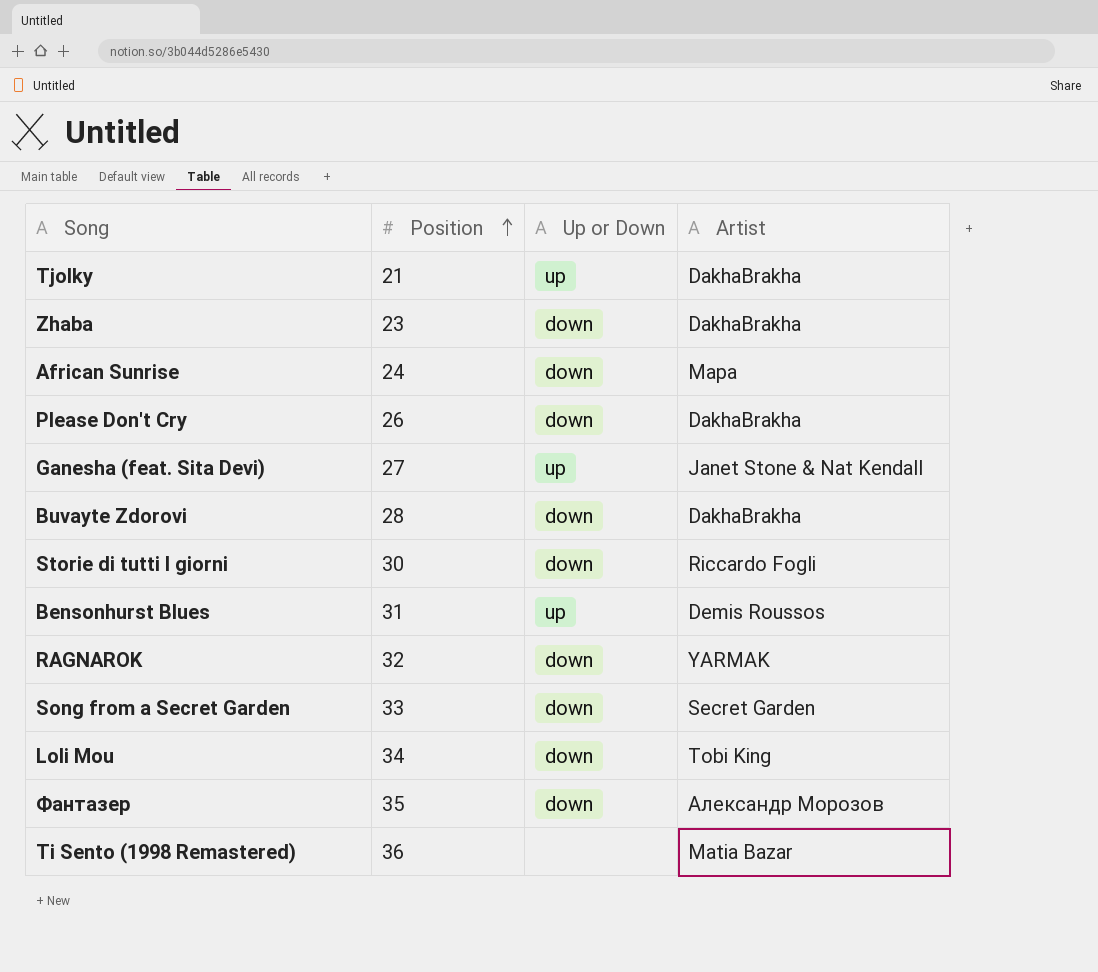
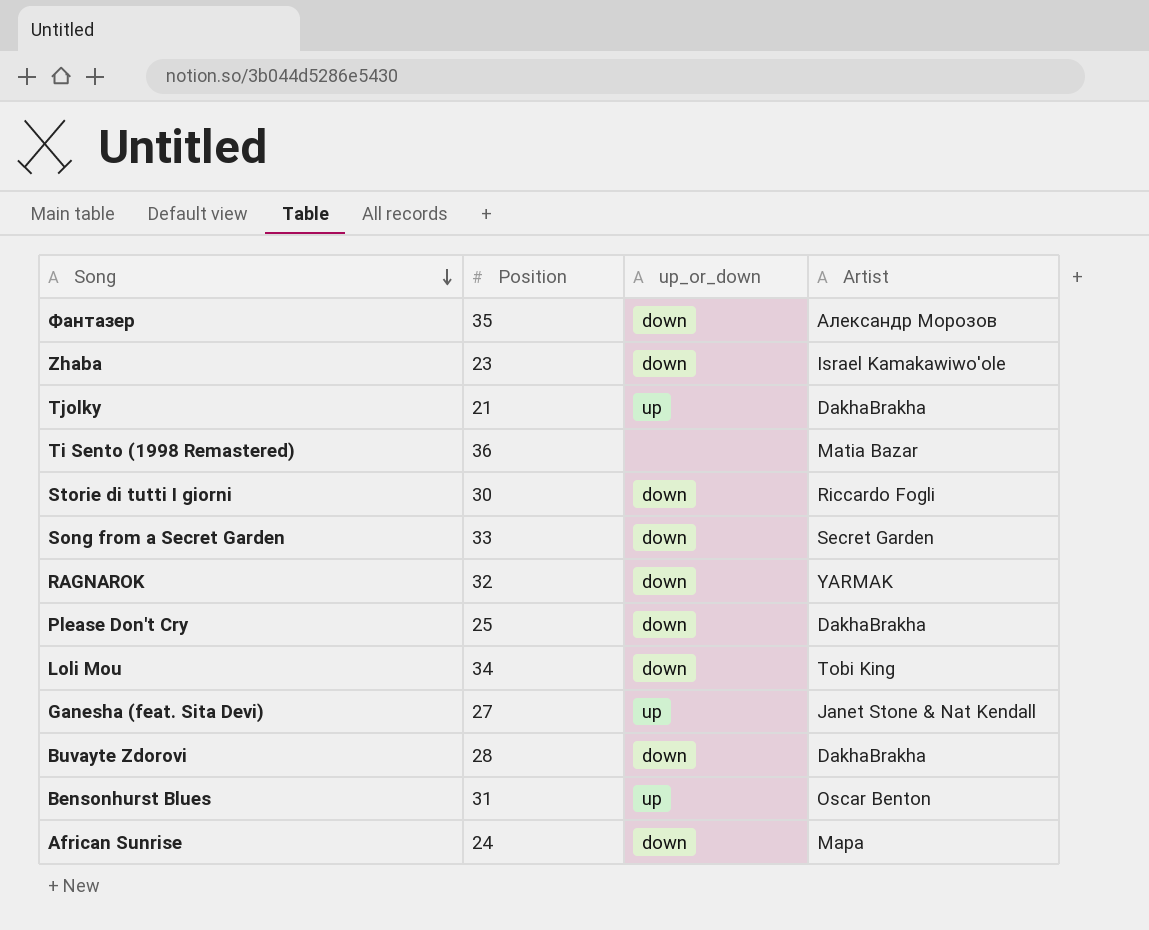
row order: Position ascending -> Song descending
column name: Up or Down -> up_or_down
Zhaba | Artist: DakhaBrakha -> Israel Kamakawiwo'ole
Please Don't Cry | Position: 26 -> 25
Bensonhurst Blues | Artist: Demis Roussos -> Oscar Benton

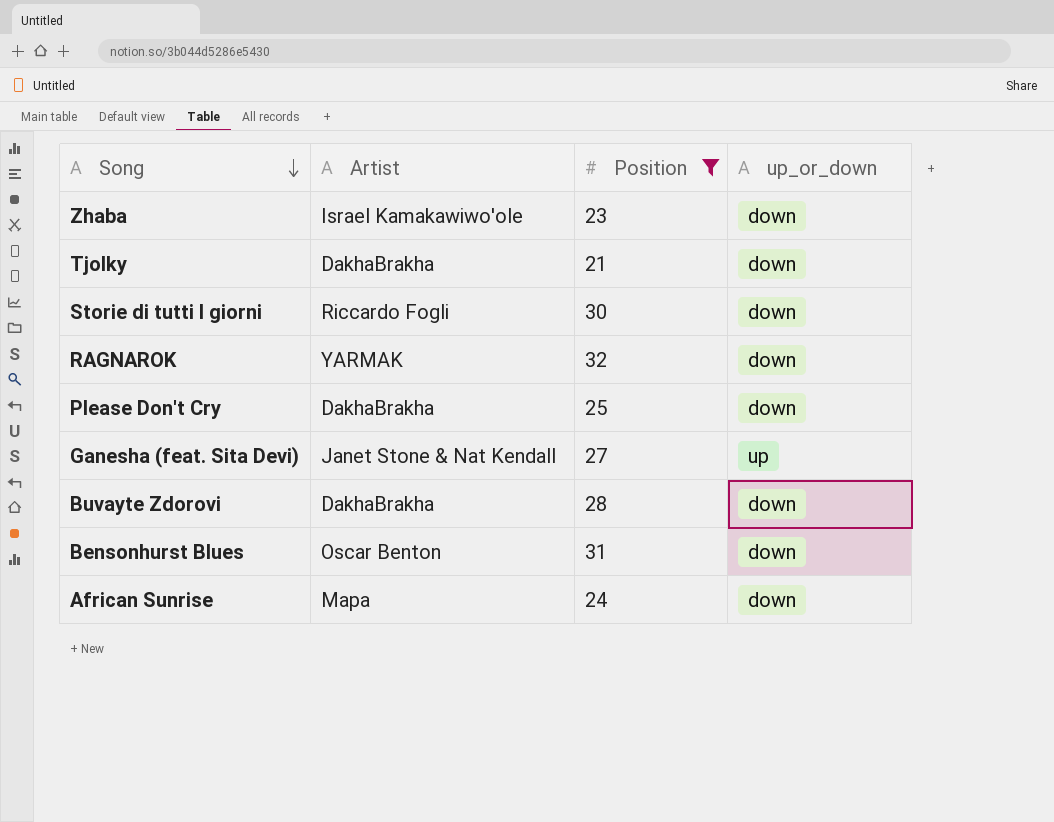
filter: none -> Position <= 32
column Artist | position: 4 -> 2
Tjolky | up_or_down: up -> down
Bensonhurst Blues | up_or_down: up -> down

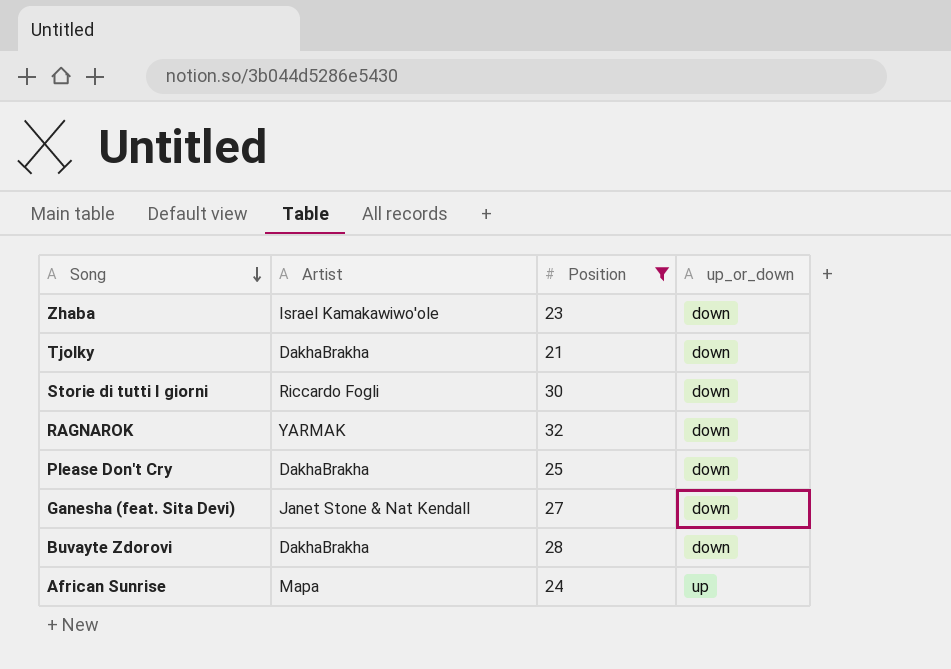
row Bensonhurst Blues: Oscar Benton | 31 | down -> none
Ganesha (feat. Sita Devi) | up_or_down: up -> down
African Sunrise | up_or_down: down -> up

